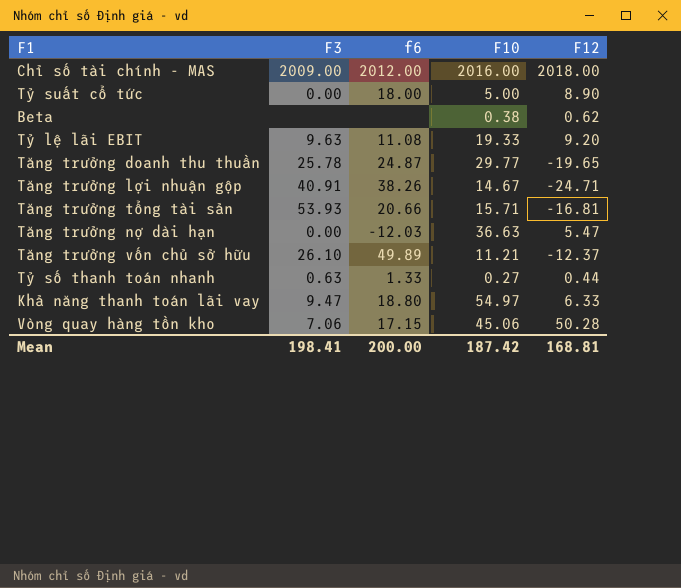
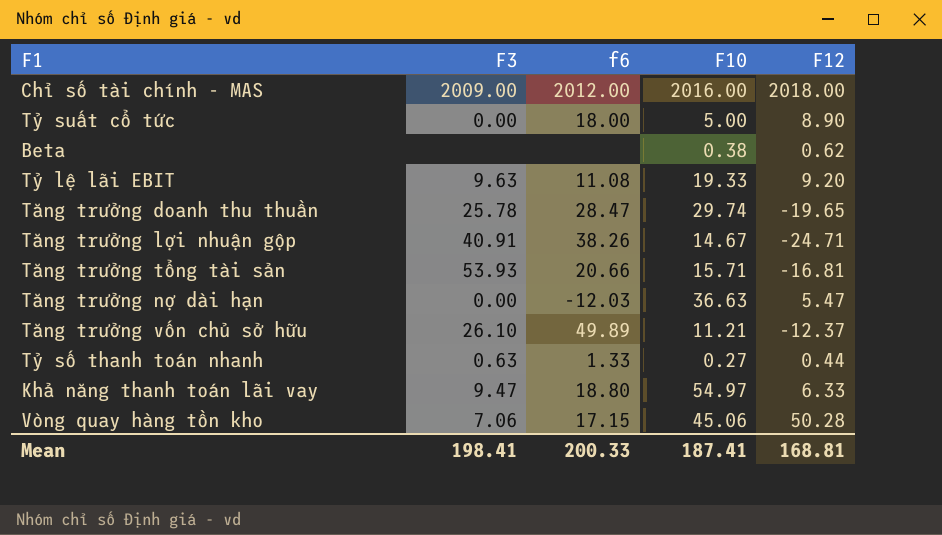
Tăng trưởng doanh thu thuần | f6: 24.87 -> 28.47
Tăng trưởng doanh thu thuần | F10: 29.77 -> 29.74
Mean | f6: 200.00 -> 200.33
Mean | F10: 187.42 -> 187.41

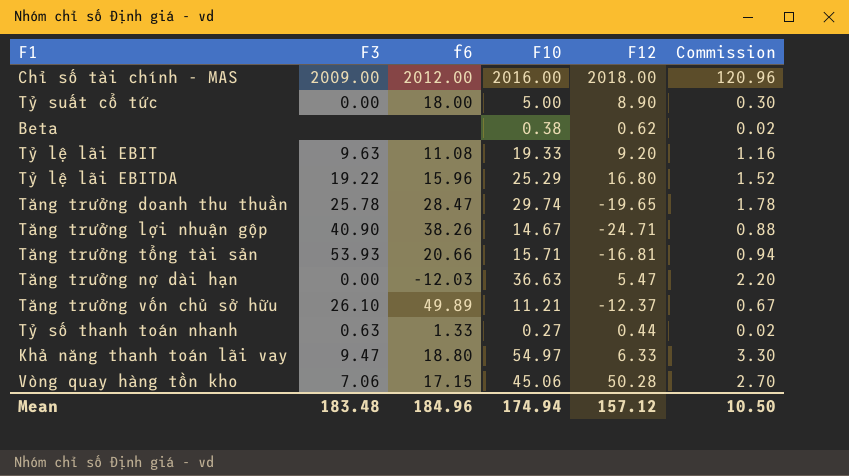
column Commission | formula: none -> [F10] * 0.06
row Tỷ lệ lãi EBITDA: none -> 19.22 | 15.96 | 25.29 | 16.80 | 1.52
Tăng trưởng lợi nhuận gộp | F3: 40.91 -> 40.90
Mean | F3: 198.41 -> 183.48
Mean | f6: 200.33 -> 184.96
Mean | F10: 187.41 -> 174.94
Mean | F12: 168.81 -> 157.12

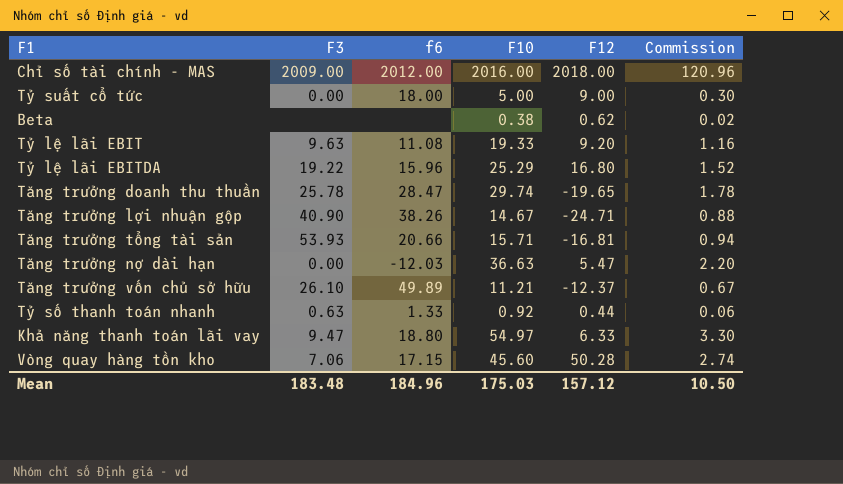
Tỷ suất cổ tức | F12: 8.90 -> 9.00
Tỷ số thanh toán nhanh | F10: 0.27 -> 0.92
Tỷ số thanh toán nhanh | Commission: 0.02 -> 0.06
Vòng quay hàng tồn kho | F10: 45.06 -> 45.60
Vòng quay hàng tồn kho | Commission: 2.70 -> 2.74
Mean | F10: 174.94 -> 175.03

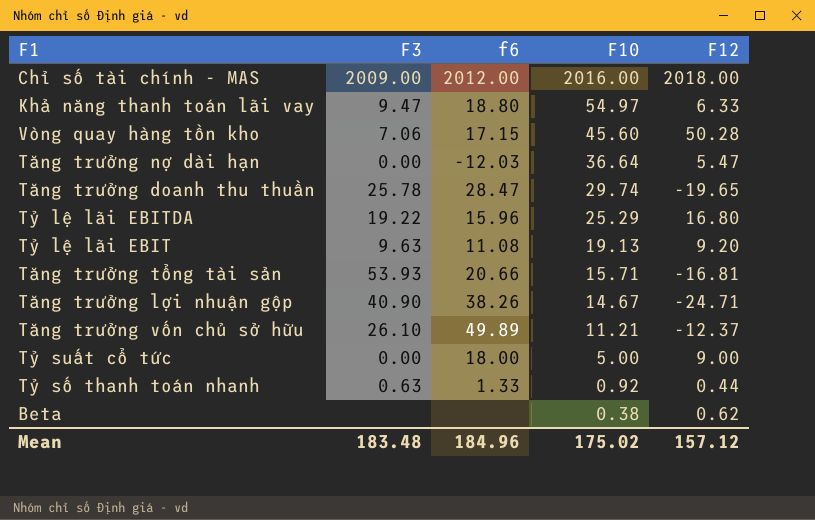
row order: none -> F10 descending
column Commission | formula: [F10] * 0.06 -> none
Tăng trưởng nợ dài hạn | F10: 36.63 -> 36.64
Tỷ lệ lãi EBIT | F10: 19.33 -> 19.13
Mean | F10: 175.03 -> 175.02

